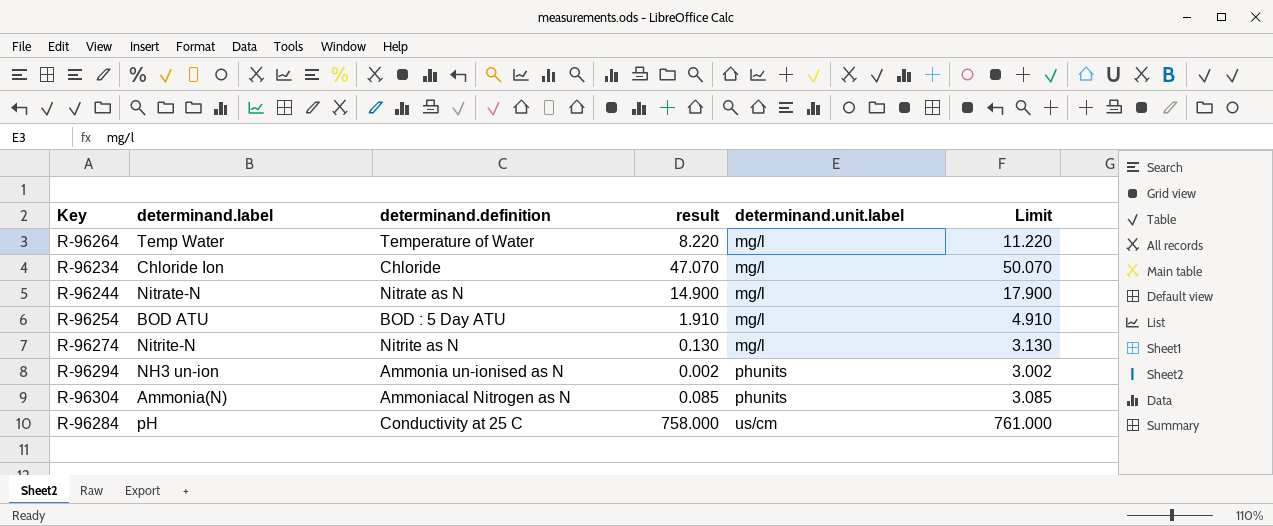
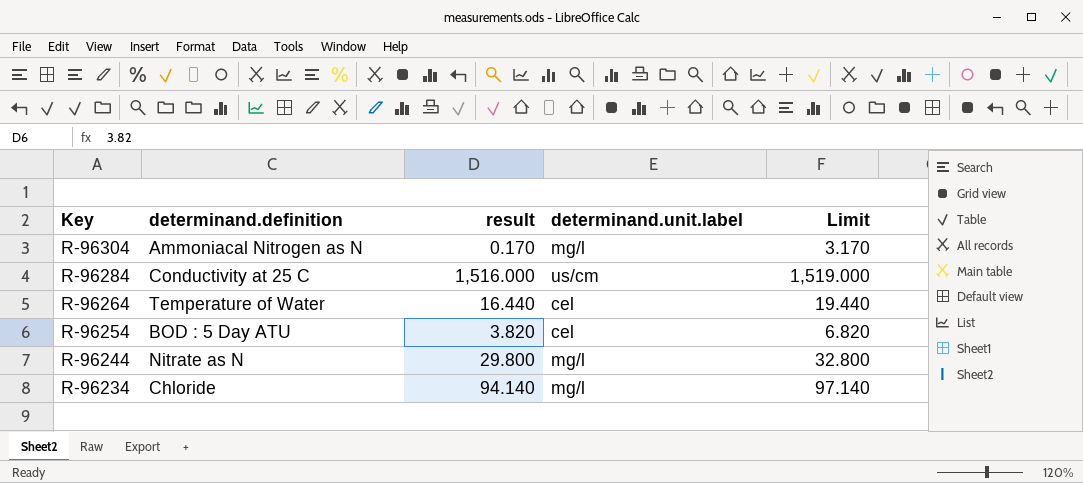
row order: determinand.unit.label ascending -> Key descending
column determinand.label | position: 2 -> none
row R-96274: Nitrite-N | Nitrite as N | 0.130 | mg/l | 3.130 -> none
row R-96294: NH3 un-ion | Ammonia un-ionised as N | 0.002 | phunits | 3.002 -> none
R-96304 | result: 0.085 -> 0.170
R-96304 | determinand.unit.label: phunits -> mg/l
R-96304 | Limit: 3.085 -> 3.170
R-96284 | result: 758.000 -> 1,516.000
R-96284 | Limit: 761.000 -> 1,519.000
R-96264 | result: 8.220 -> 16.440
R-96264 | determinand.unit.label: mg/l -> cel
R-96264 | Limit: 11.220 -> 19.440
R-96254 | result: 1.910 -> 3.820
R-96254 | determinand.unit.label: mg/l -> cel
R-96254 | Limit: 4.910 -> 6.820
R-96244 | result: 14.900 -> 29.800
R-96244 | Limit: 17.900 -> 32.800
R-96234 | result: 47.070 -> 94.140
R-96234 | Limit: 50.070 -> 97.140

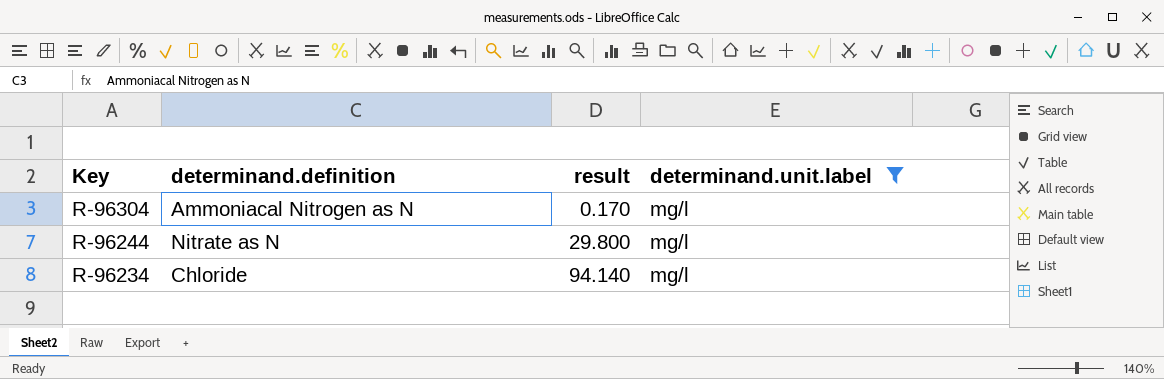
filter: none -> determinand.unit.label = mg/l
column Limit | formula: [result] + 3 -> none

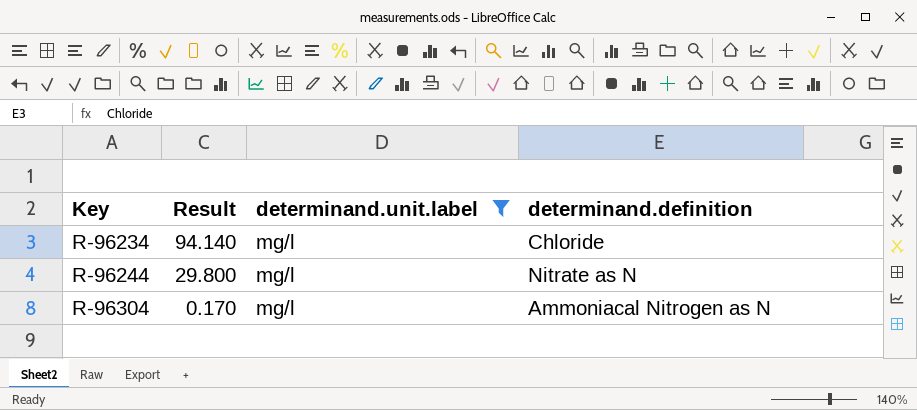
row order: Key descending -> Key ascending
column name: result -> Result
column determinand.definition | position: 2 -> 4

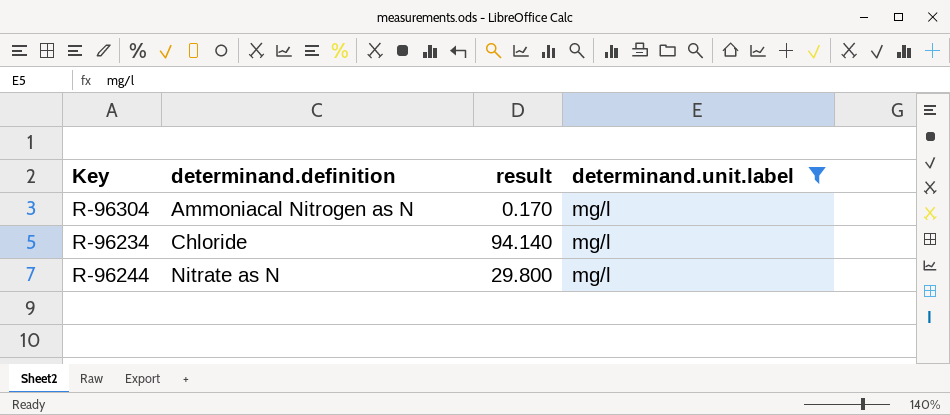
row order: Key ascending -> determinand.definition ascending
column determinand.definition | position: 4 -> 2
column name: Result -> result

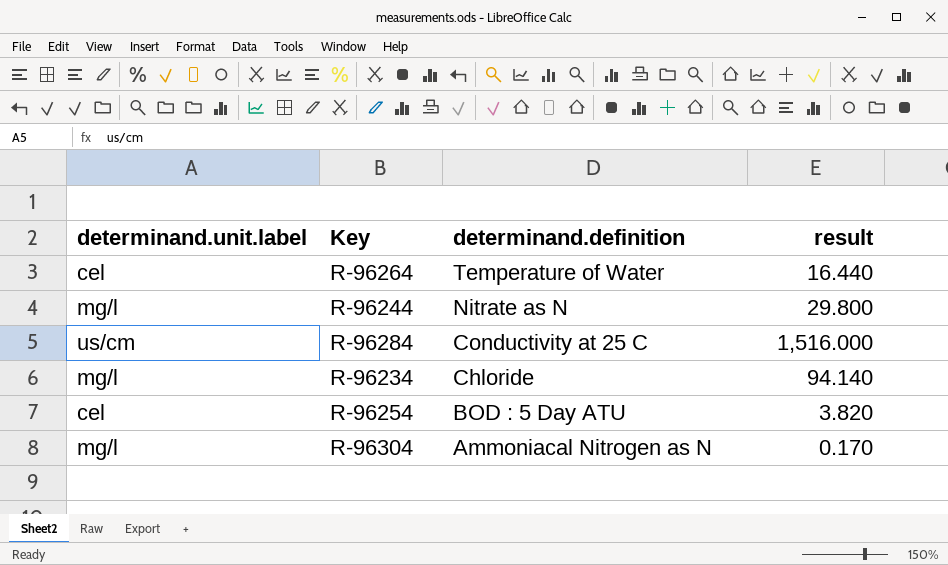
filter: determinand.unit.label = mg/l -> none
row order: determinand.definition ascending -> determinand.definition descending
column determinand.unit.label | position: 4 -> 1

